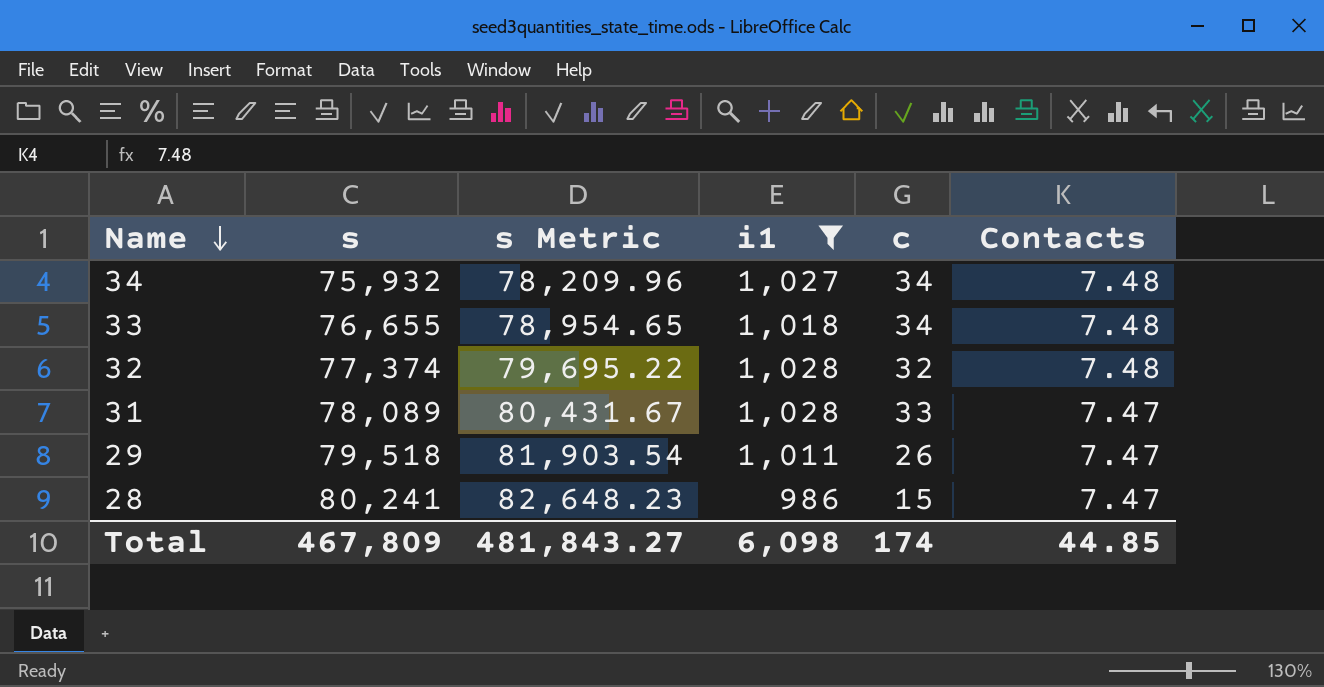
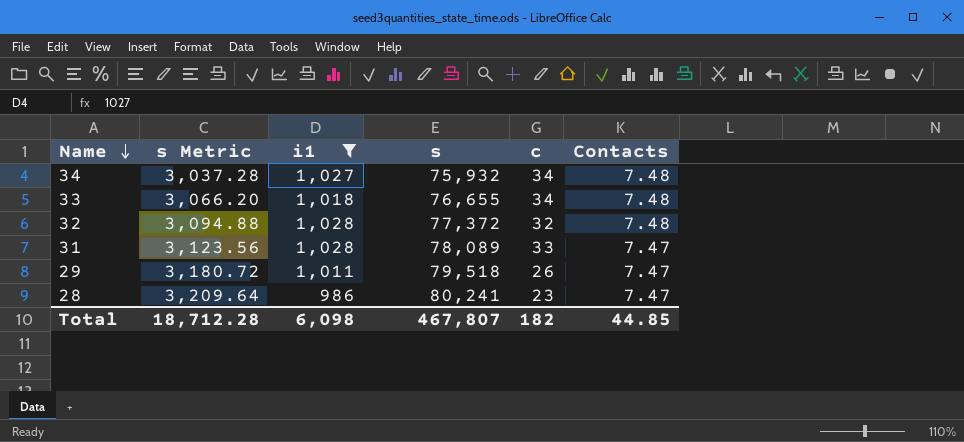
column s Metric | formula: [s] * 1.03 -> [s] * 0.04
column s | position: 2 -> 4
32 | s: 77,374 -> 77,372
28 | c: 15 -> 23
Total | s Metric: 481,843.27 -> 18,712.28
Total | s: 467,809 -> 467,807
Total | c: 174 -> 182

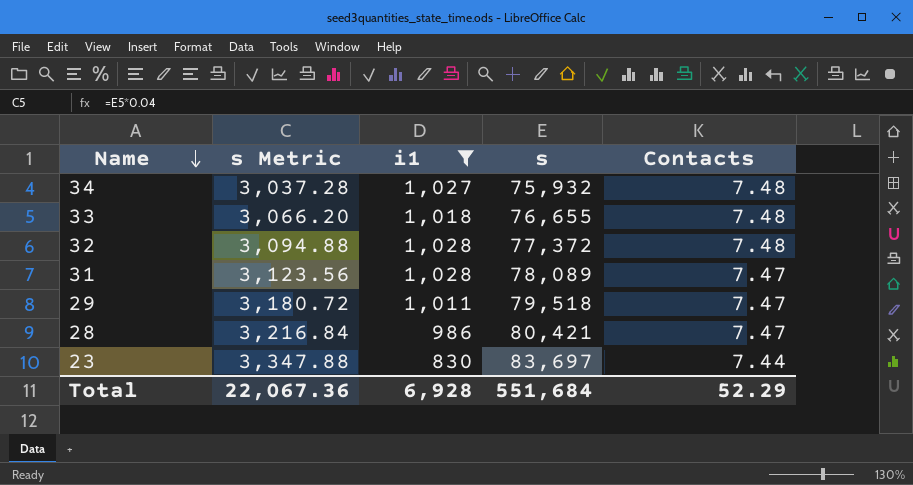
column c | position: 5 -> none
28 | s Metric: 3,209.64 -> 3,216.84
28 | s: 80,241 -> 80,421
row 23: none -> 3,347.88 | 830 | 83,697 | 7.44
Total | s Metric: 18,712.28 -> 22,067.36
Total | i1: 6,098 -> 6,928
Total | s: 467,807 -> 551,684
Total | Contacts: 44.85 -> 52.29

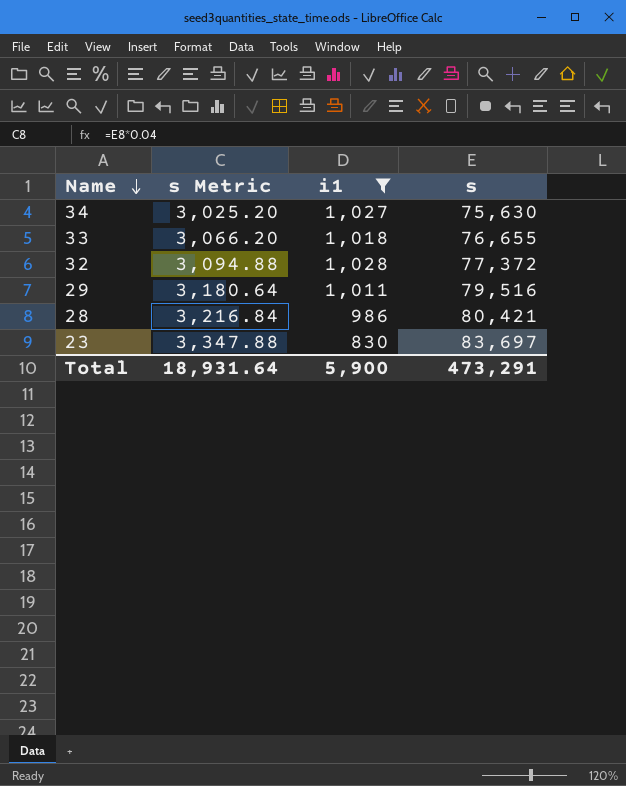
column Contacts | position: 5 -> none
row 31: 3,123.56 | 1,028 | 78,089 | 7.47 -> none
34 | s Metric: 3,037.28 -> 3,025.20
34 | s: 75,932 -> 75,630
29 | s Metric: 3,180.72 -> 3,180.64
29 | s: 79,518 -> 79,516
Total | s Metric: 22,067.36 -> 18,931.64
Total | i1: 6,928 -> 5,900
Total | s: 551,684 -> 473,291

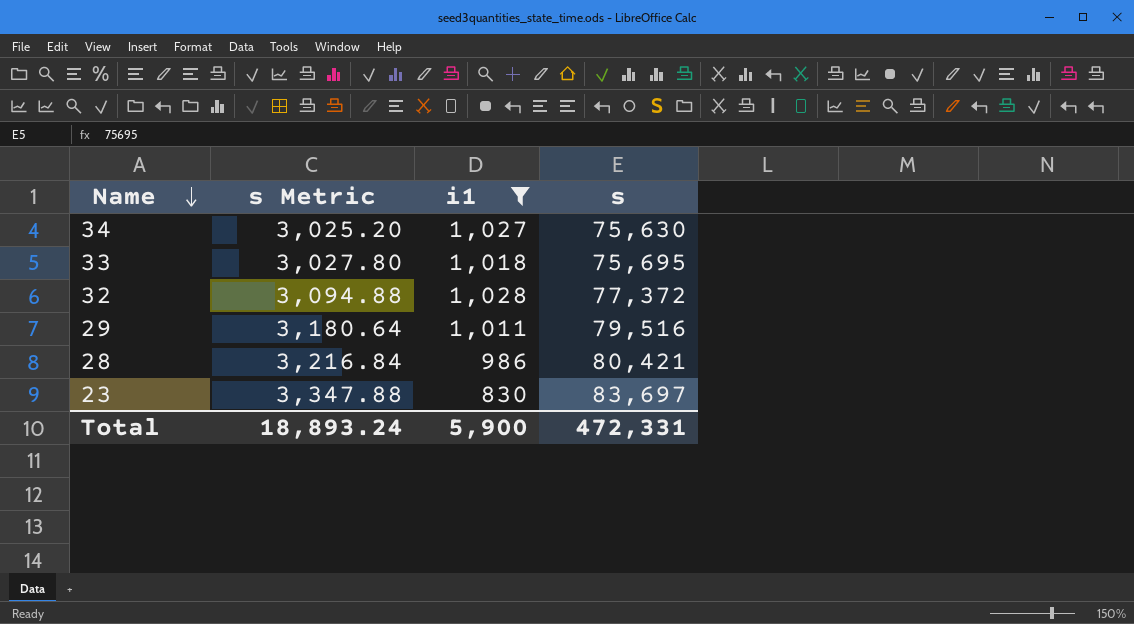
33 | s Metric: 3,066.20 -> 3,027.80
33 | s: 76,655 -> 75,695
Total | s Metric: 18,931.64 -> 18,893.24
Total | s: 473,291 -> 472,331

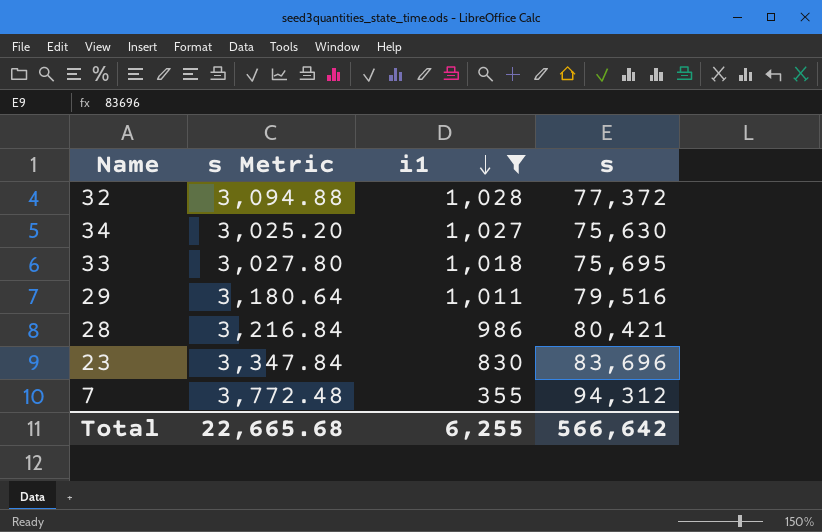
row order: Name descending -> i1 descending
23 | s Metric: 3,347.88 -> 3,347.84
23 | s: 83,697 -> 83,696
row 7: none -> 3,772.48 | 355 | 94,312
Total | s Metric: 18,893.24 -> 22,665.68
Total | i1: 5,900 -> 6,255
Total | s: 472,331 -> 566,642

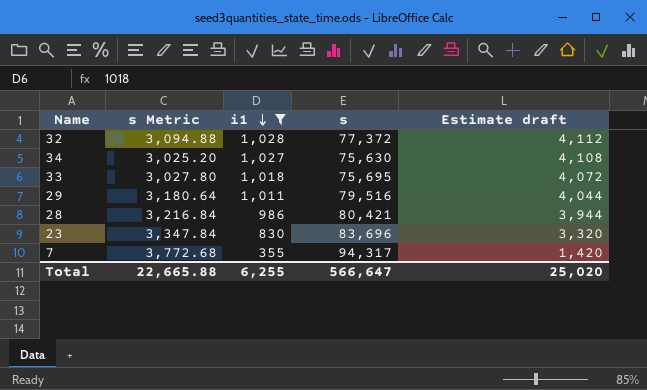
column Estimate draft | formula: none -> [i1] * 4
7 | s Metric: 3,772.48 -> 3,772.68
7 | s: 94,312 -> 94,317
Total | s Metric: 22,665.68 -> 22,665.88
Total | s: 566,642 -> 566,647

